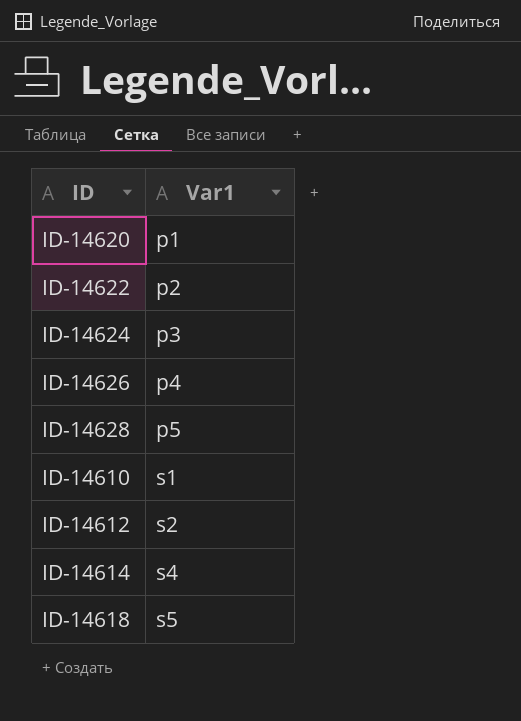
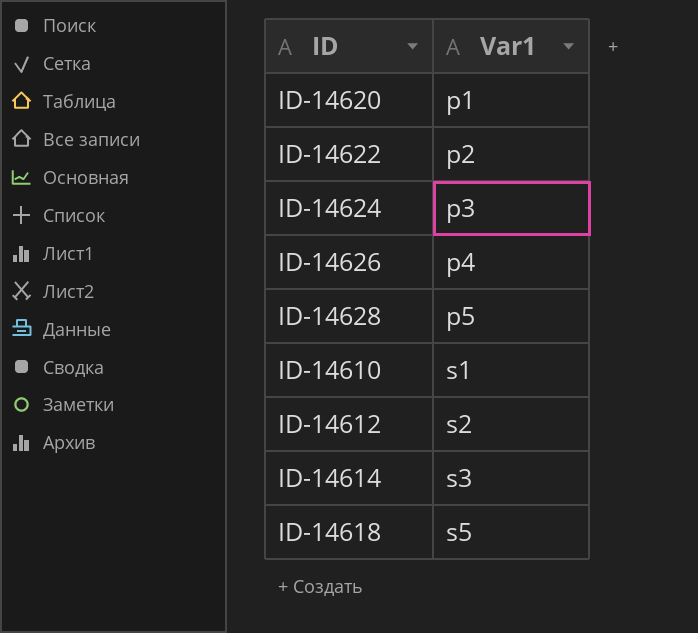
ID-14614 | Var1: s4 -> s3

